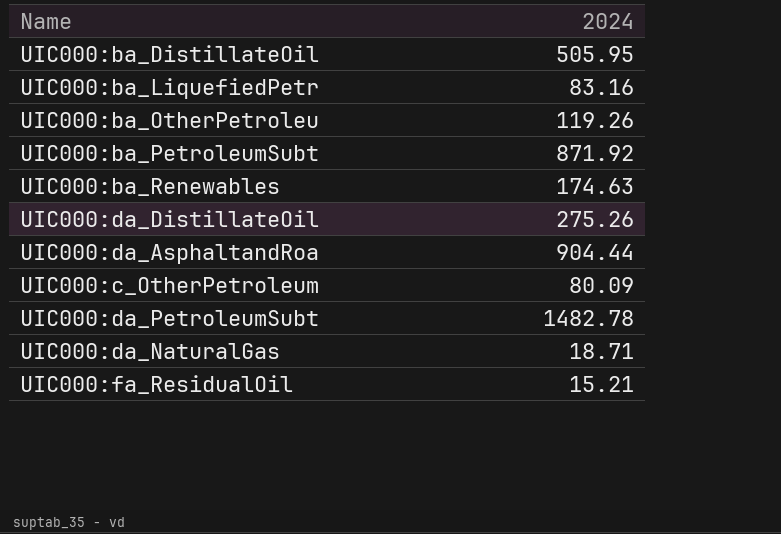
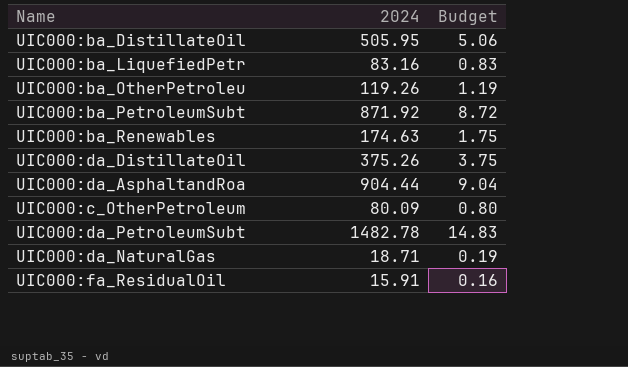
column Budget | formula: none -> [2024] * 0.01
UIC000:da_DistillateOil | 2024: 275.26 -> 375.26
UIC000:fa_ResidualOil | 2024: 15.21 -> 15.91

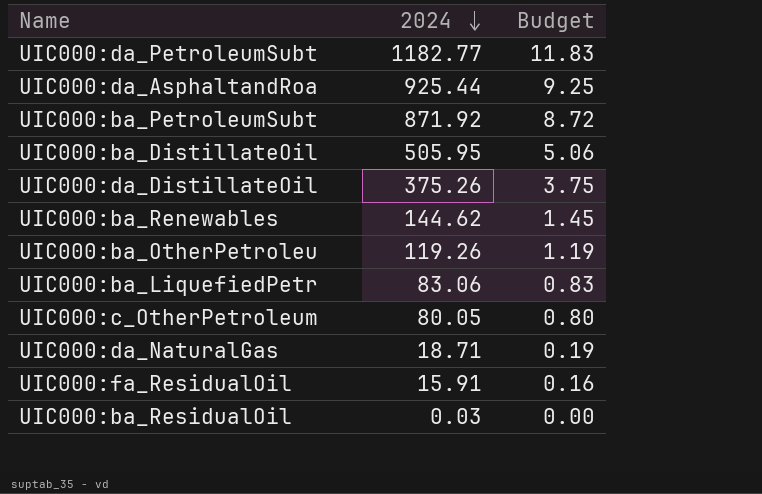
row order: none -> 2024 descending
UIC000:da_PetroleumSubt | 2024: 1482.78 -> 1182.77
UIC000:da_PetroleumSubt | Budget: 14.83 -> 11.83
UIC000:da_AsphaltandRoa | 2024: 904.44 -> 925.44
UIC000:da_AsphaltandRoa | Budget: 9.04 -> 9.25
UIC000:ba_Renewables | 2024: 174.63 -> 144.62
UIC000:ba_Renewables | Budget: 1.75 -> 1.45
UIC000:ba_LiquefiedPetr | 2024: 83.16 -> 83.06
UIC000:c_OtherPetroleum | 2024: 80.09 -> 80.05
row UIC000:ba_ResidualOil: none -> 0.03 | 0.00

